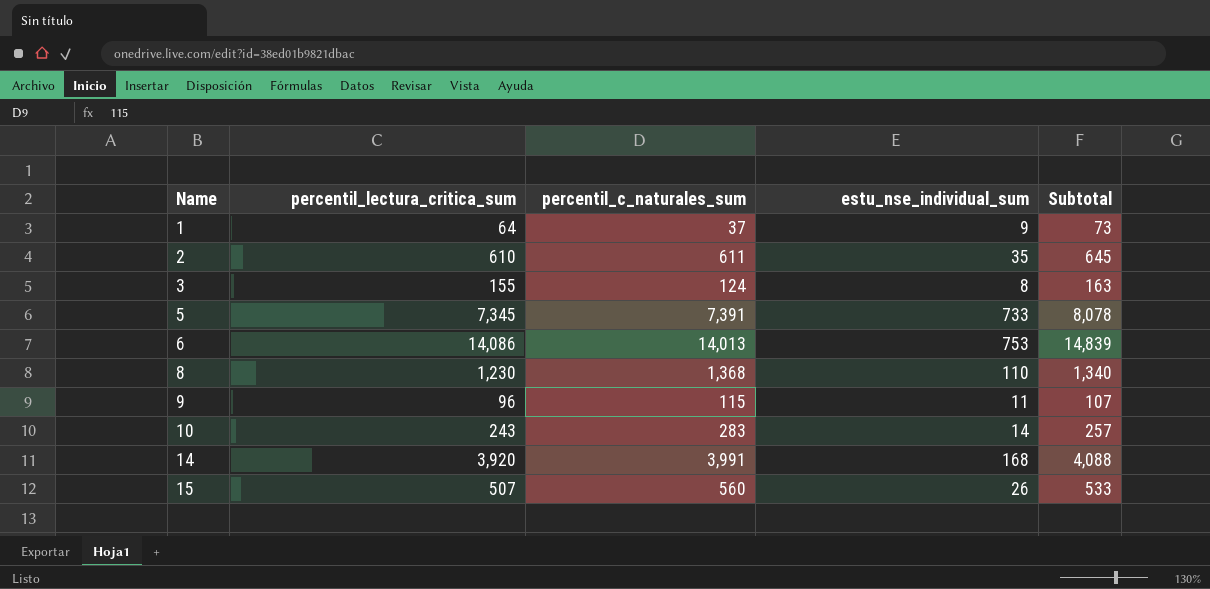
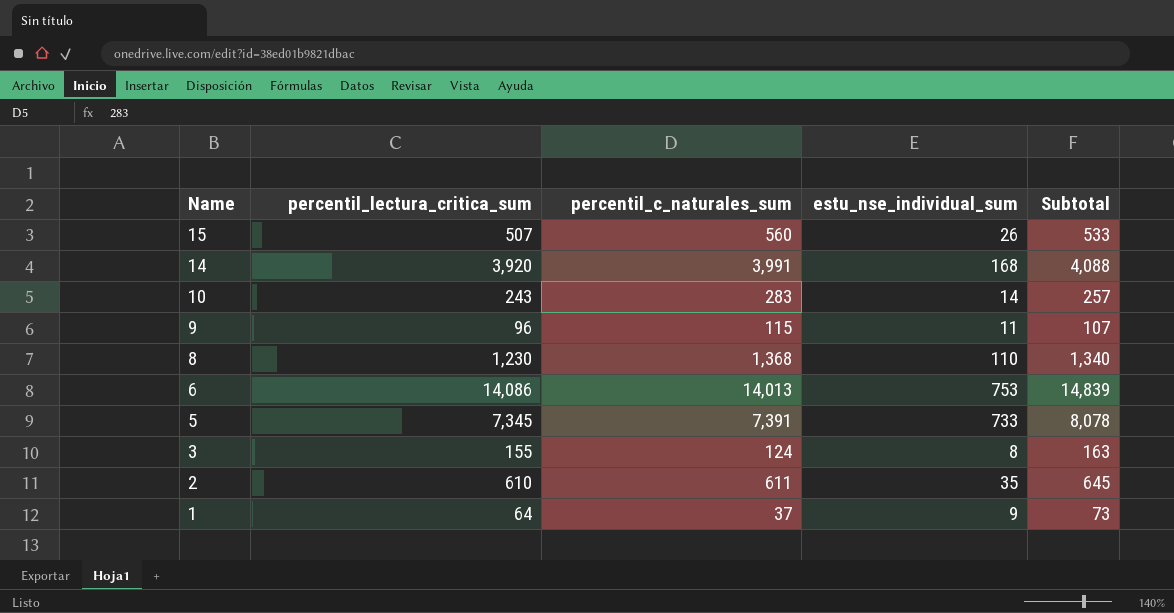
row order: Name ascending -> Name descending

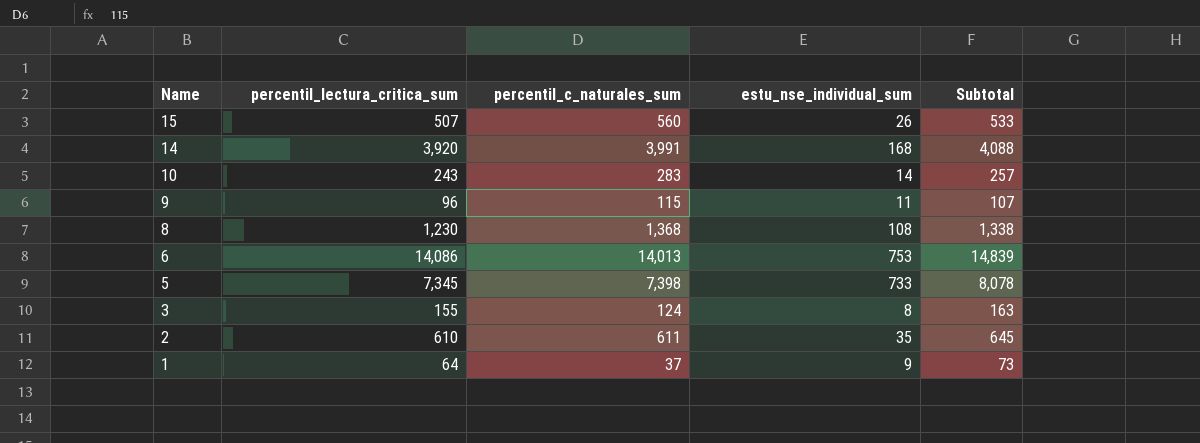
8 | estu_nse_individual_sum: 110 -> 108
8 | Subtotal: 1,340 -> 1,338
5 | percentil_c_naturales_sum: 7,391 -> 7,398

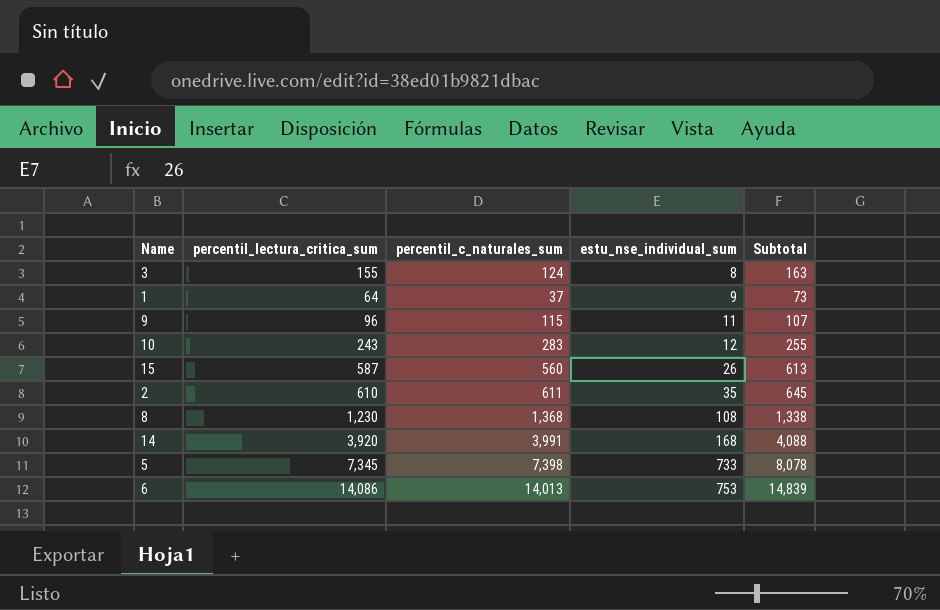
row order: Name descending -> estu_nse_individual_sum ascending
10 | estu_nse_individual_sum: 14 -> 12
10 | Subtotal: 257 -> 255
15 | percentil_lectura_critica_sum: 507 -> 587
15 | Subtotal: 533 -> 613

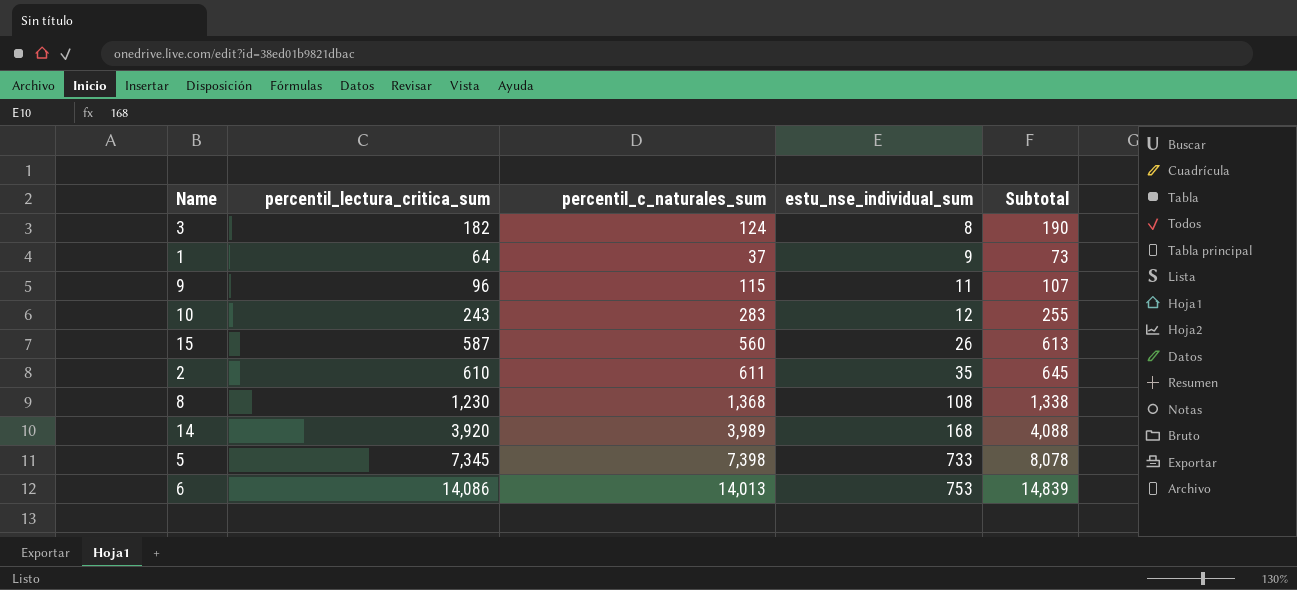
3 | percentil_lectura_critica_sum: 155 -> 182
3 | Subtotal: 163 -> 190
14 | percentil_c_naturales_sum: 3,991 -> 3,989

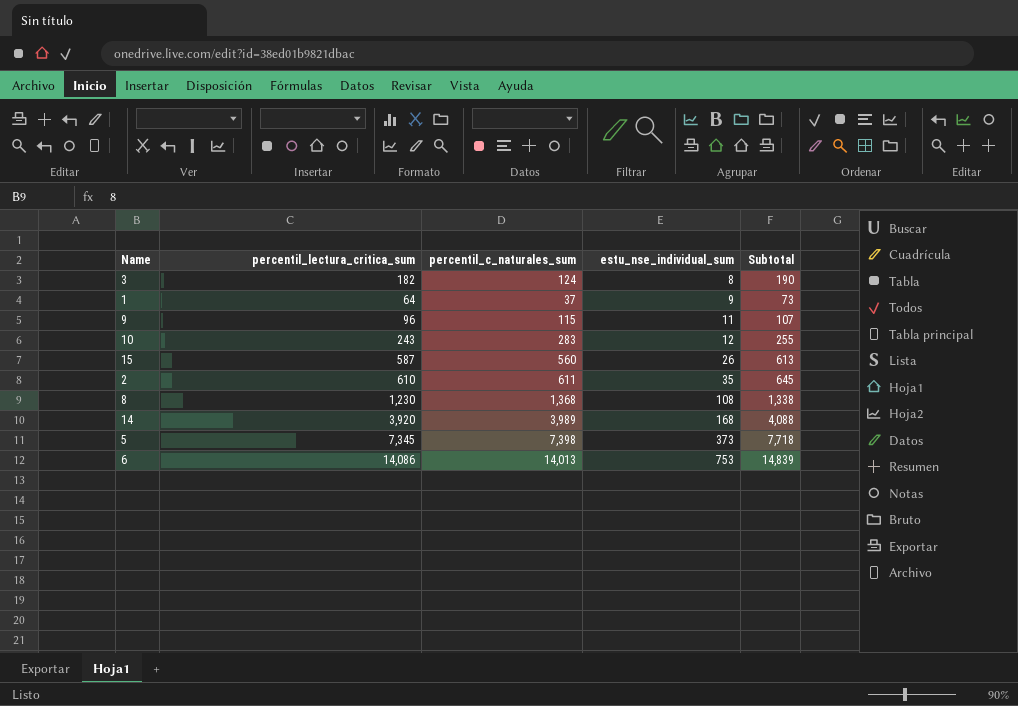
5 | estu_nse_individual_sum: 733 -> 373
5 | Subtotal: 8,078 -> 7,718

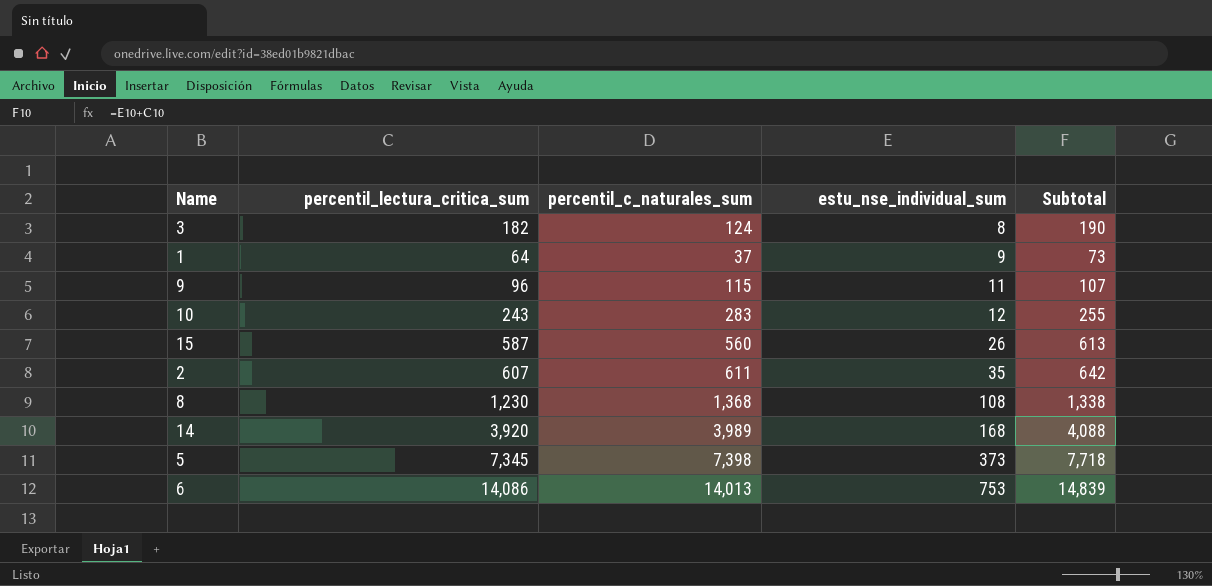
2 | percentil_lectura_critica_sum: 610 -> 607
2 | Subtotal: 645 -> 642

